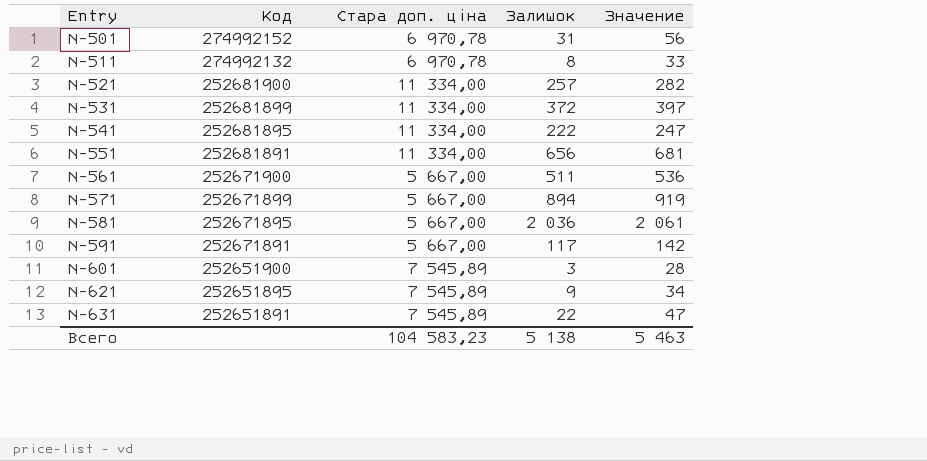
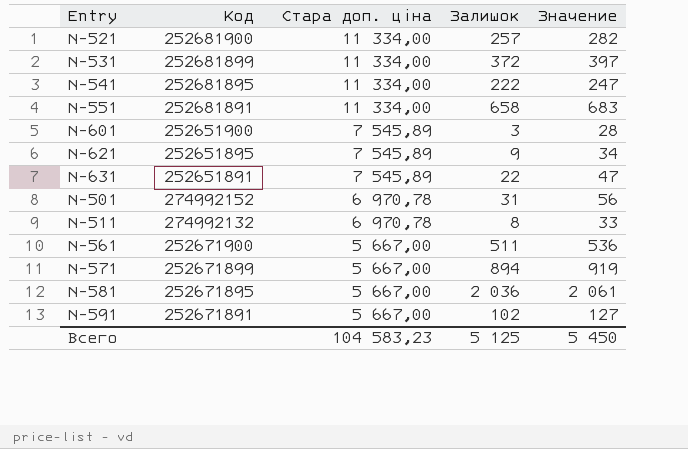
row order: Entry ascending -> Стара доп. ціна descending
N-551 | Залишок: 656 -> 658
N-551 | Значение: 681 -> 683
N-591 | Залишок: 117 -> 102
N-591 | Значение: 142 -> 127
Всего | Залишок: 5 138 -> 5 125
Всего | Значение: 5 463 -> 5 450

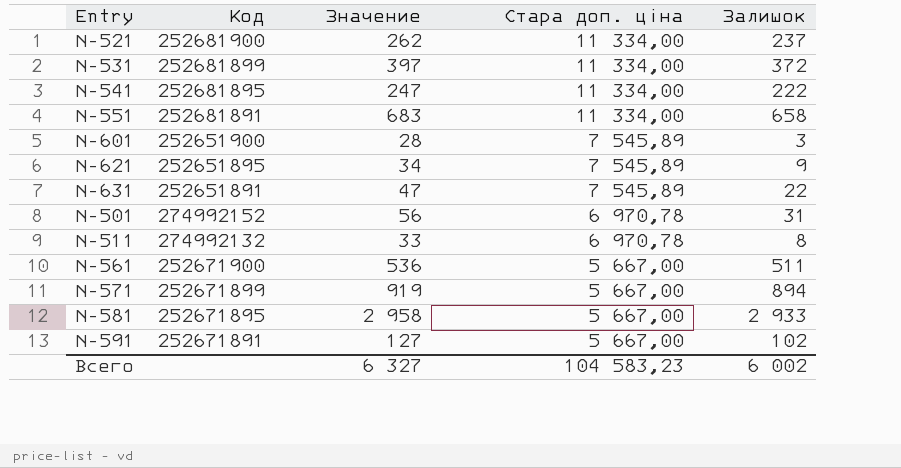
column Значение | position: 5 -> 3
N-521 | Значение: 282 -> 262
N-521 | Залишок: 257 -> 237
N-581 | Значение: 2 061 -> 2 958
N-581 | Залишок: 2 036 -> 2 933
Всего | Значение: 5 450 -> 6 327
Всего | Залишок: 5 125 -> 6 002

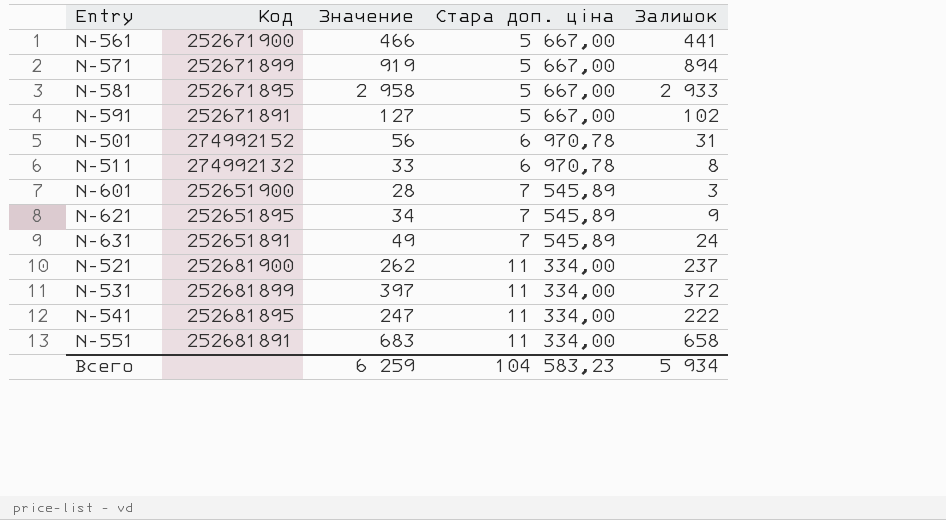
row order: Стара доп. ціна descending -> Стара доп. ціна ascending
N-561 | Значение: 536 -> 466
N-561 | Залишок: 511 -> 441
N-631 | Значение: 47 -> 49
N-631 | Залишок: 22 -> 24
Всего | Значение: 6 327 -> 6 259
Всего | Залишок: 6 002 -> 5 934

